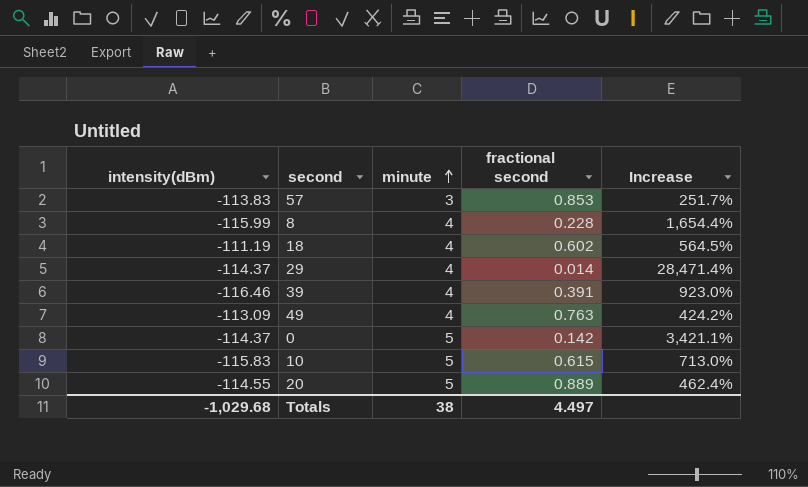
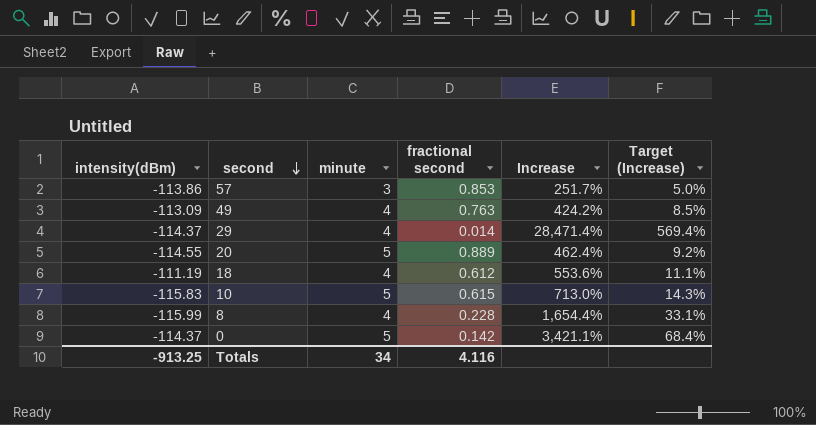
row order: minute ascending -> second descending
column Target (Increase) | formula: none -> [Increase] * 0.02
row 39: -116.46 | 4 | 0.391 | 923.0% -> none
57 | intensity(dBm): -113.83 -> -113.86
18 | fractional second: 0.602 -> 0.612
18 | Increase: 564.5% -> 553.6%
Totals | intensity(dBm): -1,029.68 -> -913.25
Totals | minute: 38 -> 34
Totals | fractional second: 4.497 -> 4.116

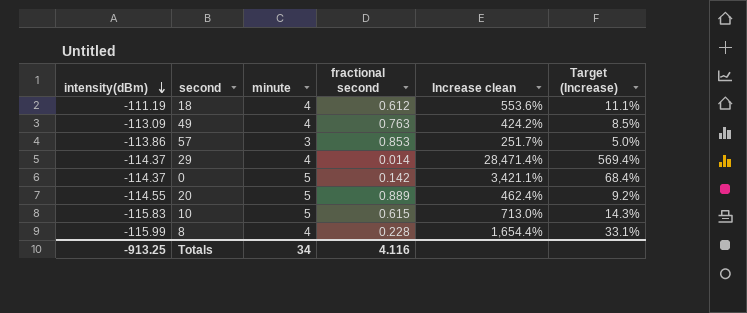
row order: second descending -> intensity(dBm) descending
column name: Increase -> Increase clean

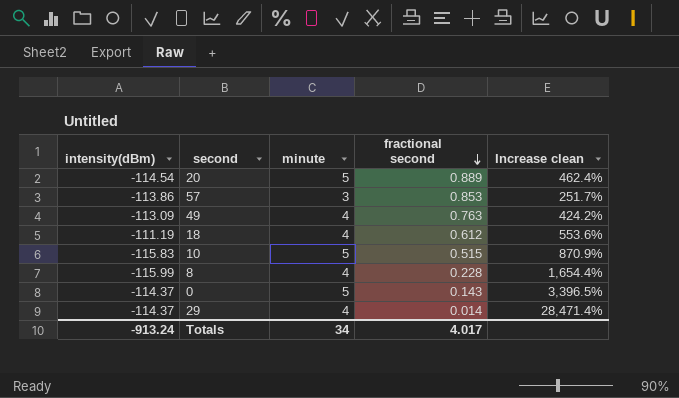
row order: intensity(dBm) descending -> fractional second descending
column Target (Increase) | formula: [Increase clean] * 0.02 -> none
20 | intensity(dBm): -114.55 -> -114.54
10 | fractional second: 0.615 -> 0.515
10 | Increase clean: 713.0% -> 870.9%
0 | fractional second: 0.142 -> 0.143
0 | Increase clean: 3,421.1% -> 3,396.5%
Totals | intensity(dBm): -913.25 -> -913.24
Totals | fractional second: 4.116 -> 4.017

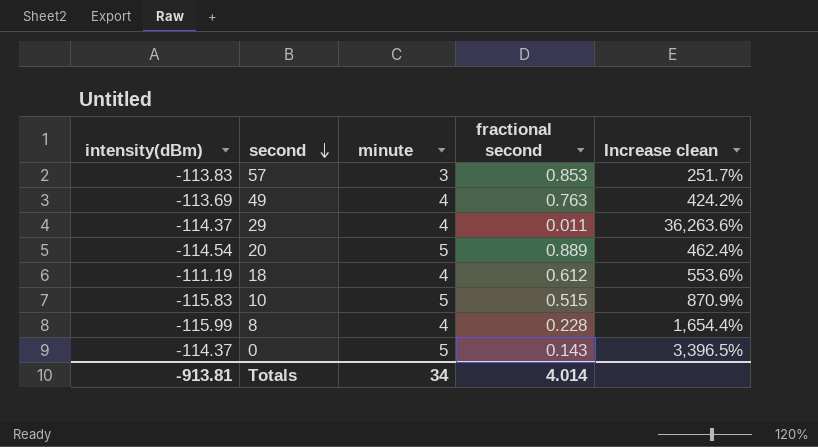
row order: fractional second descending -> second descending
57 | intensity(dBm): -113.86 -> -113.83
49 | intensity(dBm): -113.09 -> -113.69
29 | fractional second: 0.014 -> 0.011
29 | Increase clean: 28,471.4% -> 36,263.6%
Totals | intensity(dBm): -913.24 -> -913.81
Totals | fractional second: 4.017 -> 4.014

